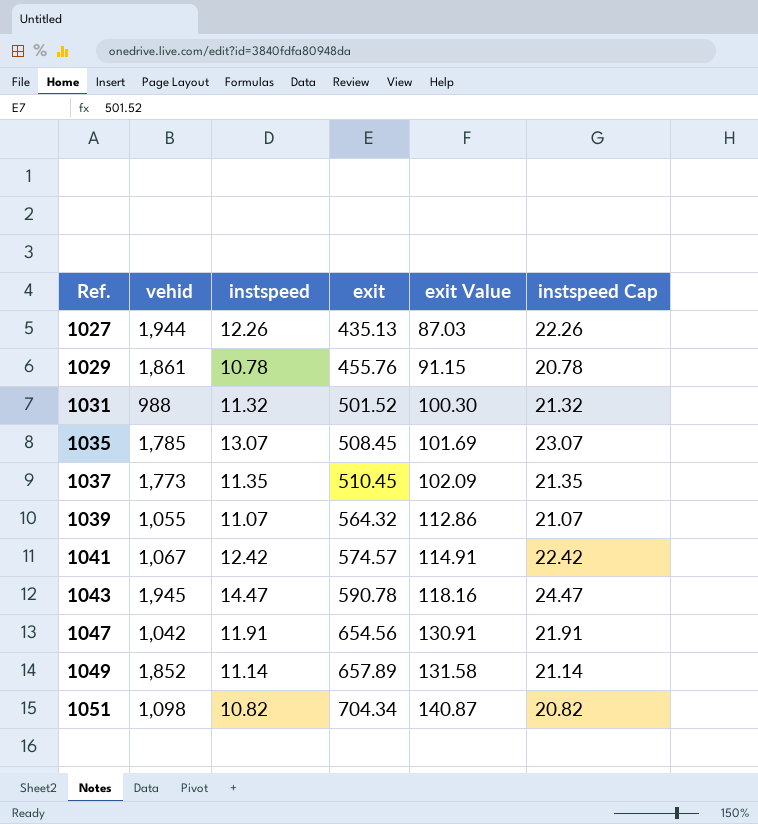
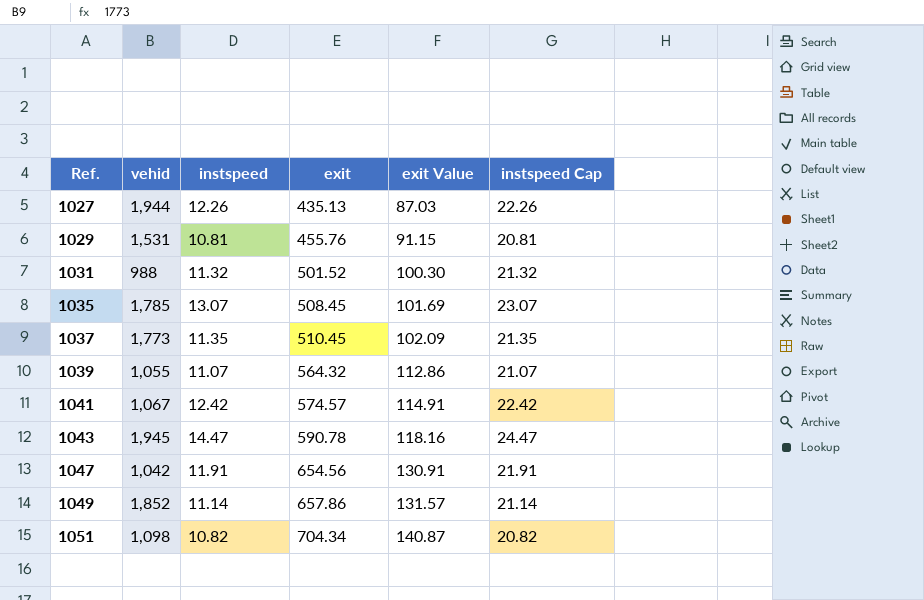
1029 | vehid: 1,861 -> 1,531
1029 | instspeed: 10.78 -> 10.81
1029 | instspeed Cap: 20.78 -> 20.81
1049 | exit: 657.89 -> 657.86
1049 | exit Value: 131.58 -> 131.57

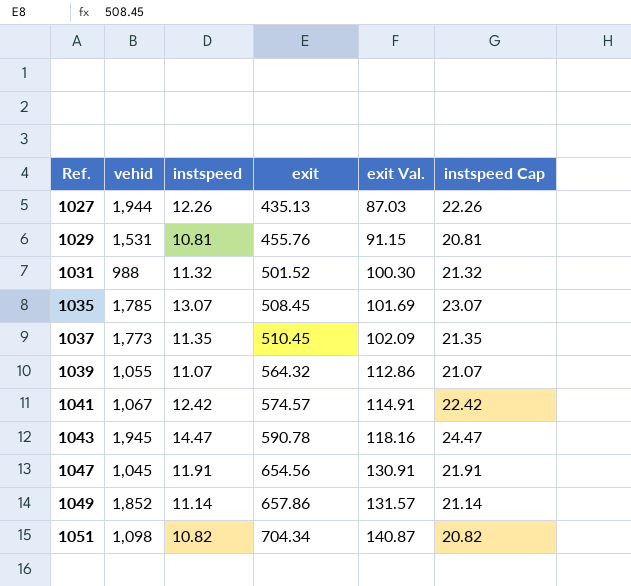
column name: exit Value -> exit Val.
1047 | vehid: 1,042 -> 1,045

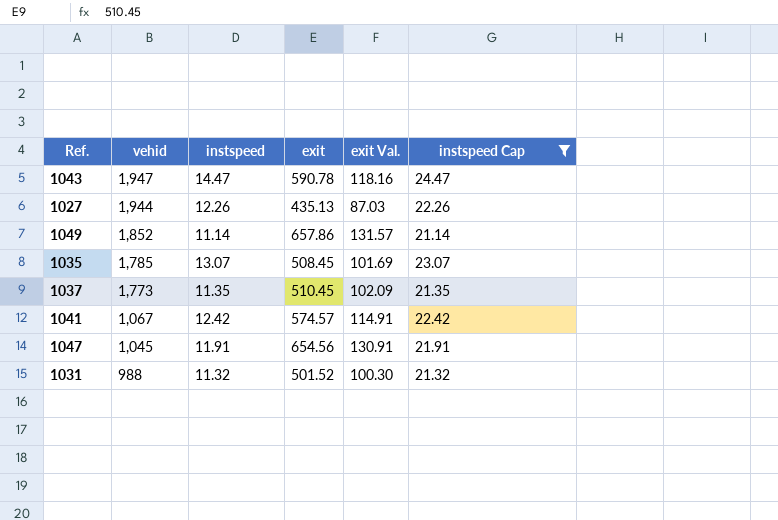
filter: none -> instspeed Cap >= 21.14
row order: Ref. ascending -> vehid descending
1043 | vehid: 1,945 -> 1,947

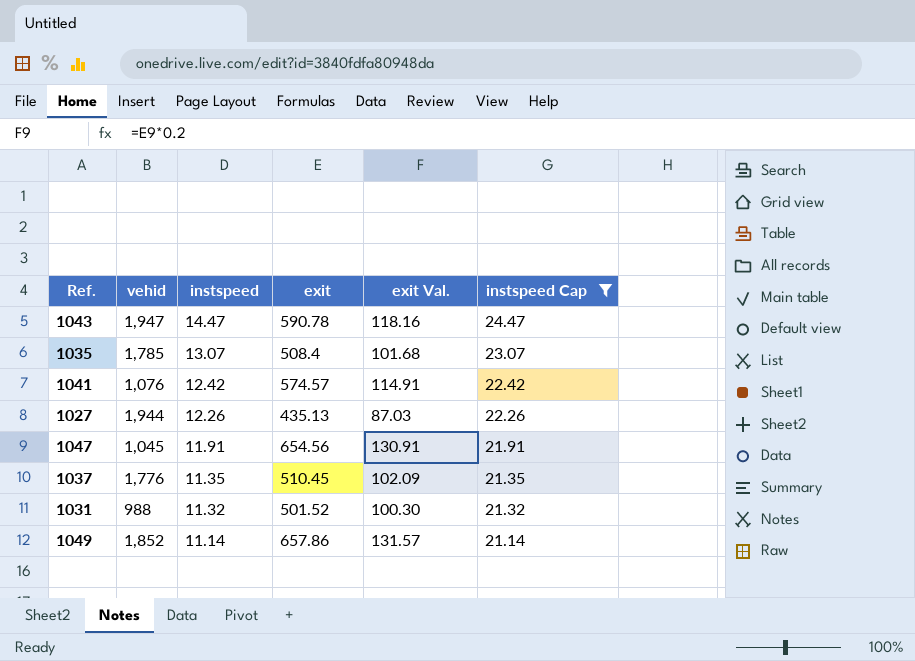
row order: vehid descending -> instspeed descending
1035 | exit: 508.45 -> 508.4
1035 | exit Val.: 101.69 -> 101.68
1041 | vehid: 1,067 -> 1,076
1037 | vehid: 1,773 -> 1,776

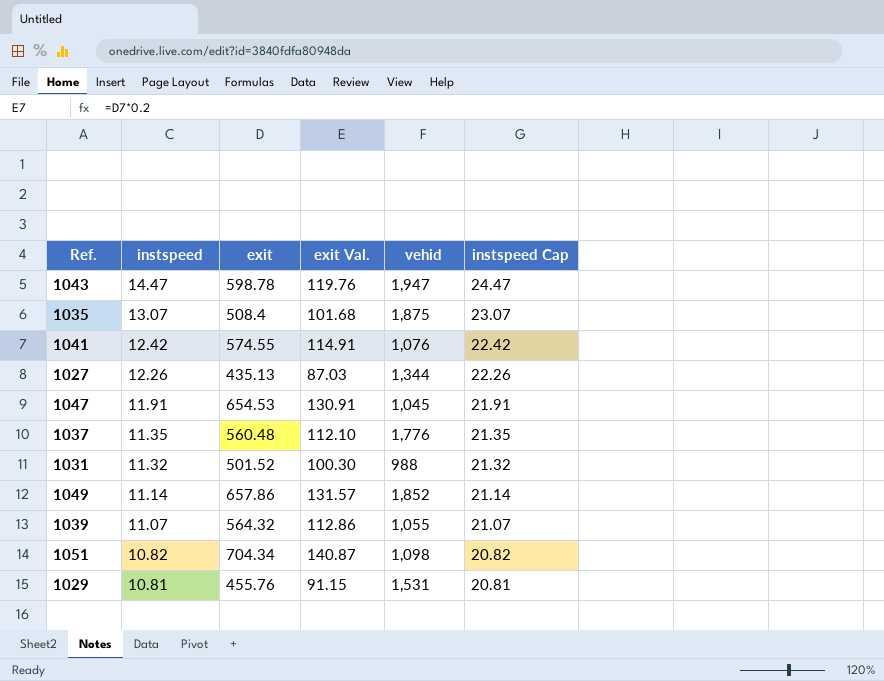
filter: instspeed Cap >= 21.14 -> none
column vehid | position: 2 -> 5
1043 | exit: 590.78 -> 598.78
1043 | exit Val.: 118.16 -> 119.76
1035 | vehid: 1,785 -> 1,875
1041 | exit: 574.57 -> 574.55
1027 | vehid: 1,944 -> 1,344
1047 | exit: 654.56 -> 654.53
1037 | exit: 510.45 -> 560.48
1037 | exit Val.: 102.09 -> 112.10

